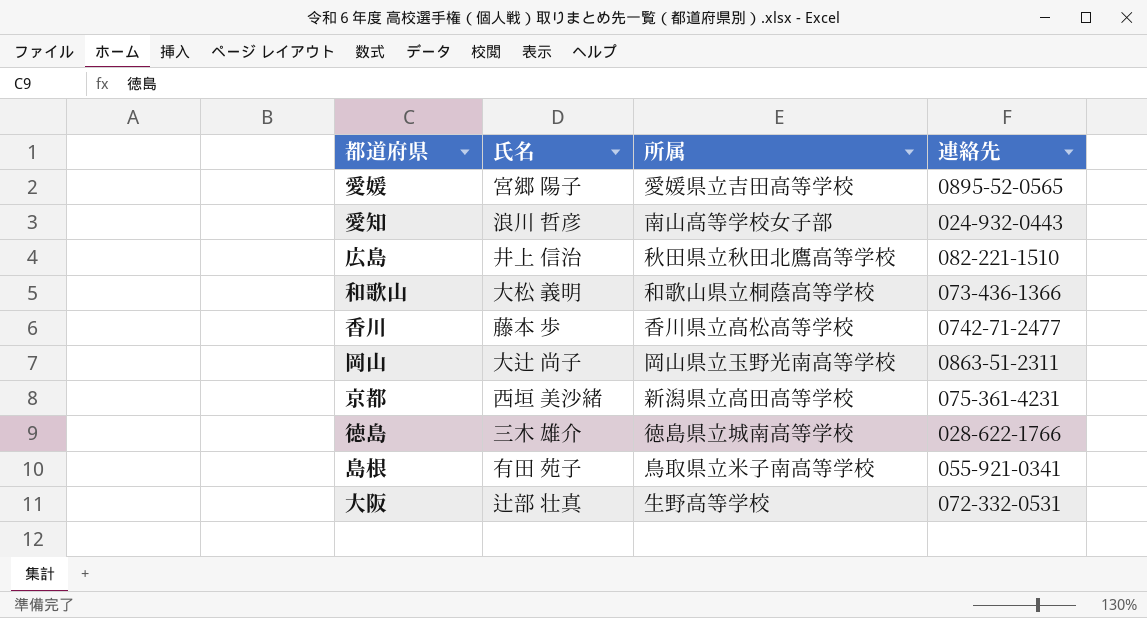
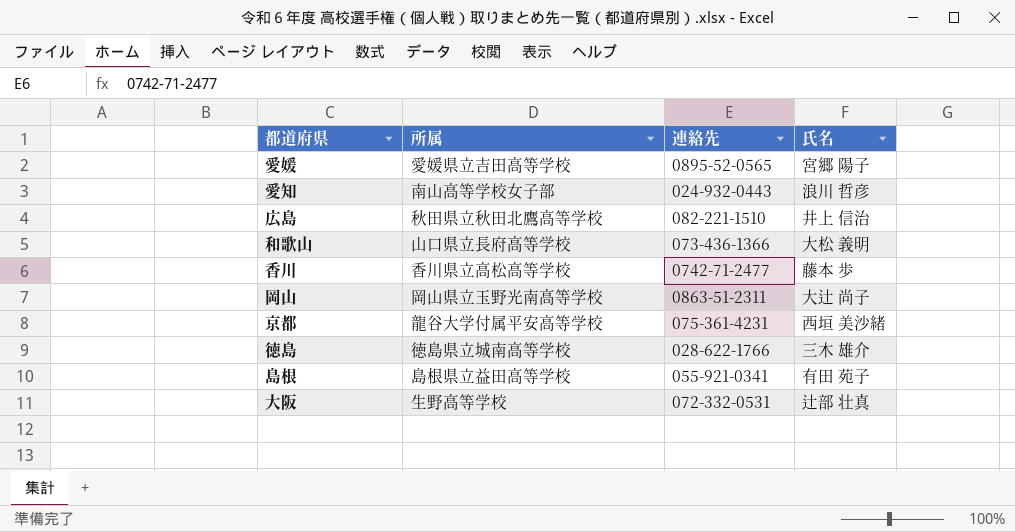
column 氏名 | position: 2 -> 4
和歌山 | 所属: 和歌山県立桐蔭高等学校 -> 山口県立長府高等学校
京都 | 所属: 新潟県立高田高等学校 -> 龍谷大学付属平安高等学校
島根 | 所属: 鳥取県立米子南高等学校 -> 島根県立益田高等学校

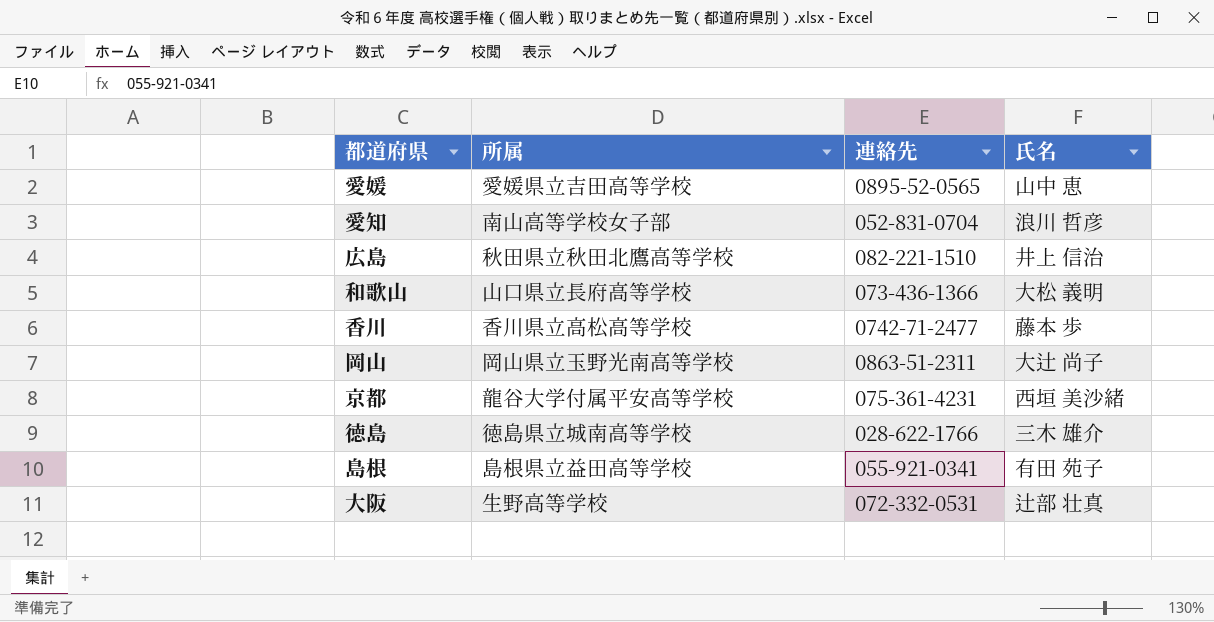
愛媛 | 氏名: 宮郷 陽子 -> 山中 恵
愛知 | 連絡先: 024-932-0443 -> 052-831-0704

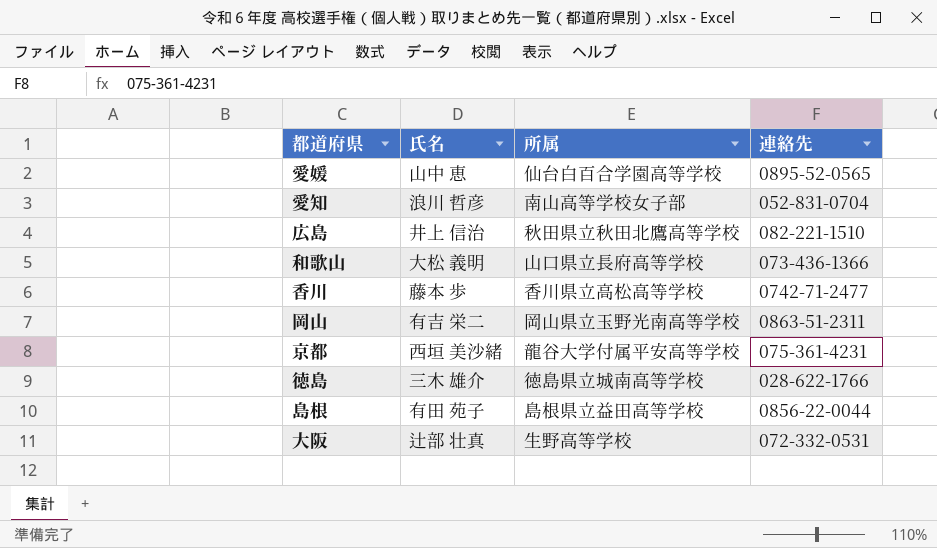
column 氏名 | position: 4 -> 2
愛媛 | 所属: 愛媛県立吉田高等学校 -> 仙台白百合学園高等学校
岡山 | 氏名: 大辻 尚子 -> 有吉 栄二
島根 | 連絡先: 055-921-0341 -> 0856-22-0044

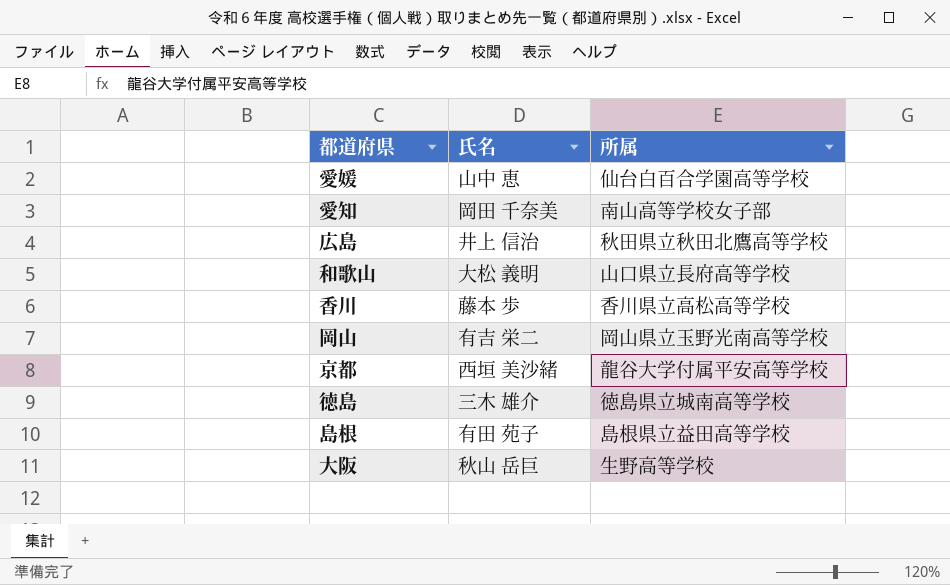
column 連絡先 | position: 4 -> none
愛知 | 氏名: 浪川 哲彦 -> 岡田 千奈美
大阪 | 氏名: 辻部 壮真 -> 秋山 岳巨

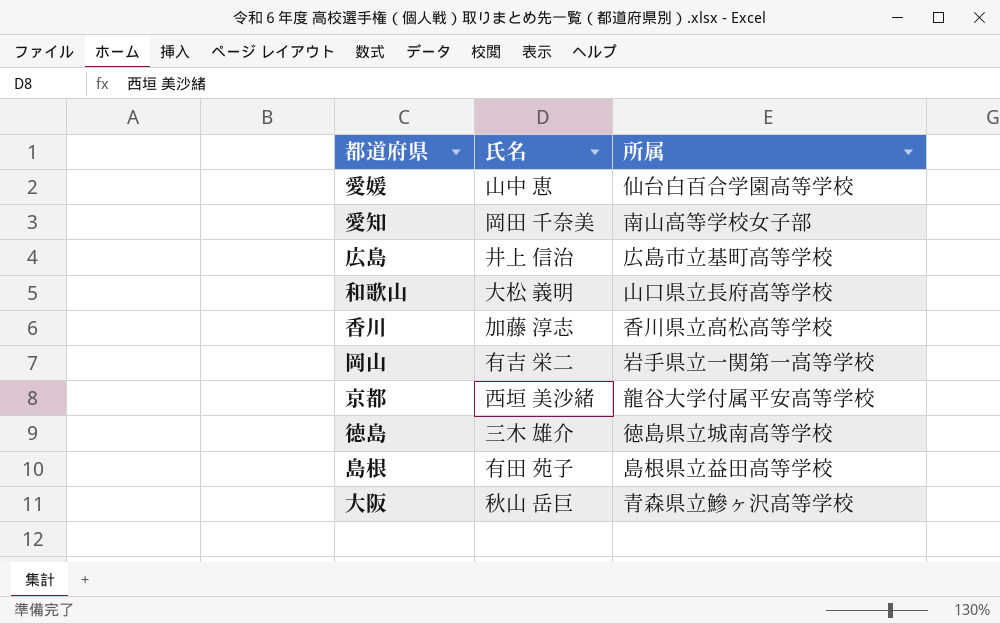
広島 | 所属: 秋田県立秋田北鷹高等学校 -> 広島市立基町高等学校
香川 | 氏名: 藤本 歩 -> 加藤 淳志
岡山 | 所属: 岡山県立玉野光南高等学校 -> 岩手県立一関第一高等学校
大阪 | 所属: 生野高等学校 -> 青森県立鰺ヶ沢高等学校

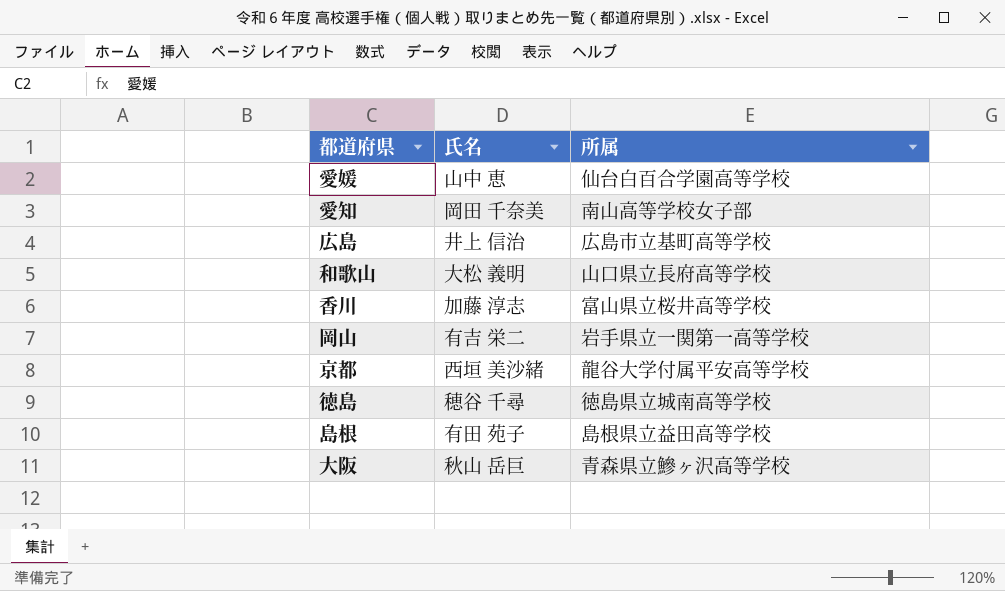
香川 | 所属: 香川県立高松高等学校 -> 富山県立桜井高等学校
徳島 | 氏名: 三木 雄介 -> 穂谷 千尋

